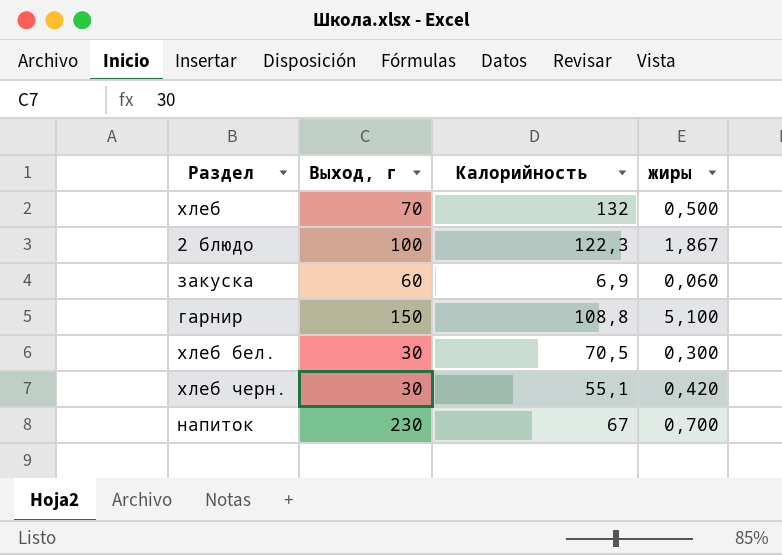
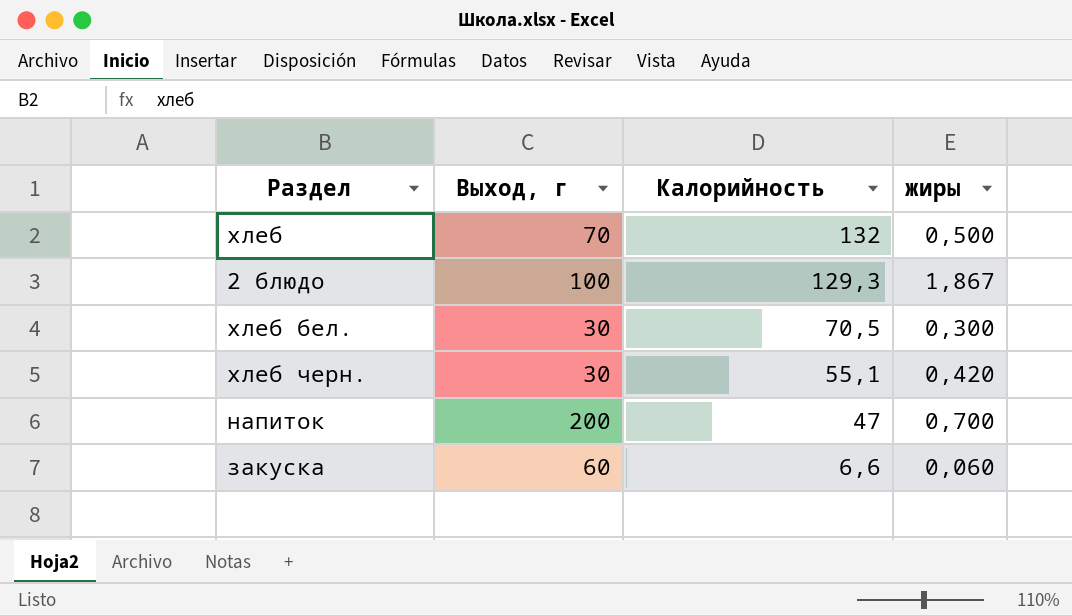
row order: none -> Калорийность descending
row гарнир: 150 | 108,8 | 5,100 -> none
2 блюдо | Калорийность: 122,3 -> 129,3
напиток | Выход, г: 230 -> 200
напиток | Калорийность: 67 -> 47
закуска | Калорийность: 6,9 -> 6,6

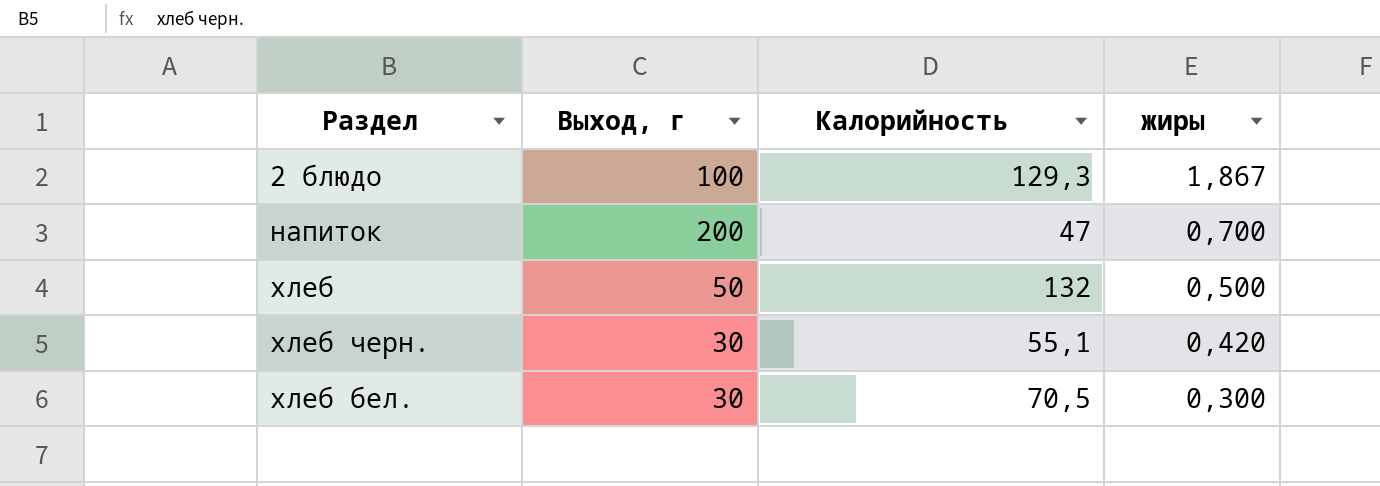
row order: Калорийность descending -> жиры descending
row закуска: 60 | 6,6 | 0,060 -> none
хлеб | Выход, г: 70 -> 50

